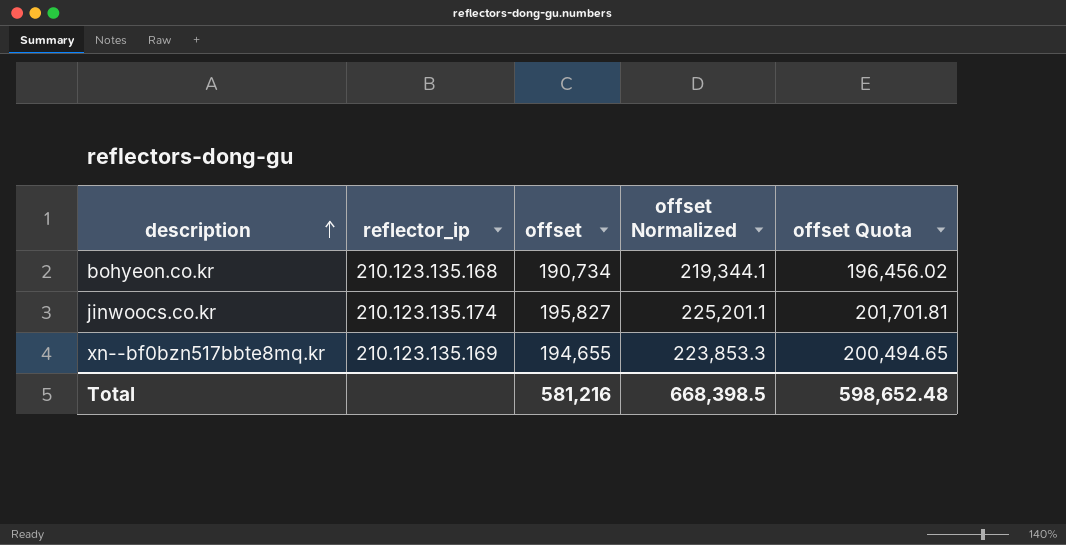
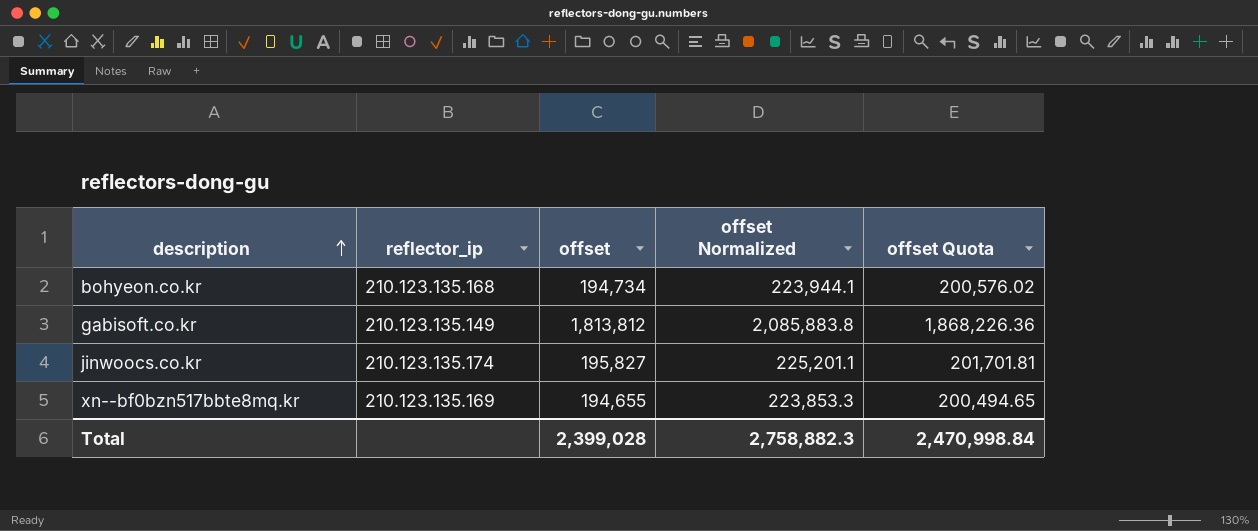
bohyeon.co.kr | offset: 190,734 -> 194,734
bohyeon.co.kr | offset Normalized: 219,344.1 -> 223,944.1
bohyeon.co.kr | offset Quota: 196,456.02 -> 200,576.02
row gabisoft.co.kr: none -> 210.123.135.149 | 1,813,812 | 2,085,883.8 | 1,868,226.36
Total | offset: 581,216 -> 2,399,028
Total | offset Normalized: 668,398.5 -> 2,758,882.3
Total | offset Quota: 598,652.48 -> 2,470,998.84

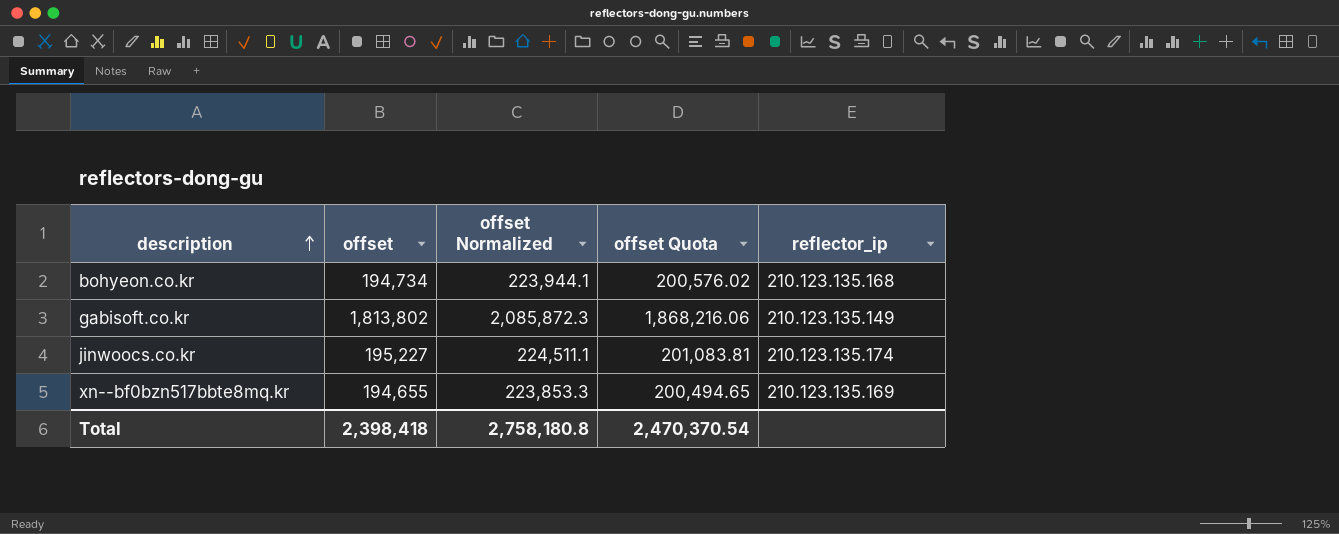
column reflector_ip | position: 2 -> 5
gabisoft.co.kr | offset: 1,813,812 -> 1,813,802
gabisoft.co.kr | offset Normalized: 2,085,883.8 -> 2,085,872.3
gabisoft.co.kr | offset Quota: 1,868,226.36 -> 1,868,216.06
jinwoocs.co.kr | offset: 195,827 -> 195,227
jinwoocs.co.kr | offset Normalized: 225,201.1 -> 224,511.1
jinwoocs.co.kr | offset Quota: 201,701.81 -> 201,083.81
Total | offset: 2,399,028 -> 2,398,418
Total | offset Normalized: 2,758,882.3 -> 2,758,180.8
Total | offset Quota: 2,470,998.84 -> 2,470,370.54

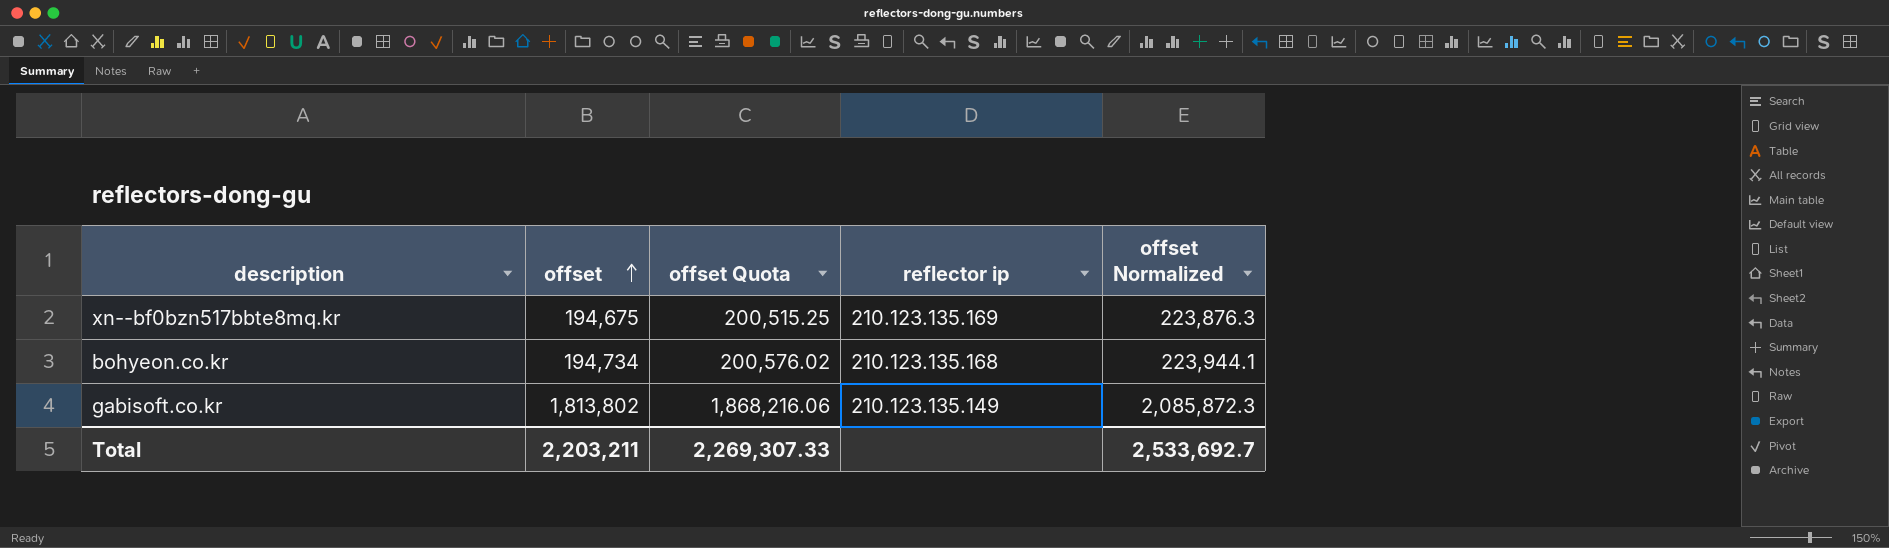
row order: description ascending -> offset ascending
column name: reflector_ip -> reflector ip
column offset Normalized | position: 3 -> 5
row jinwoocs.co.kr: 195,227 | 224,511.1 | 201,083.81 | 210.123.135.174 -> none
xn--bf0bzn517bbte8mq.kr | offset: 194,655 -> 194,675
xn--bf0bzn517bbte8mq.kr | offset Quota: 200,494.65 -> 200,515.25
xn--bf0bzn517bbte8mq.kr | offset Normalized: 223,853.3 -> 223,876.3
Total | offset: 2,398,418 -> 2,203,211
Total | offset Quota: 2,470,370.54 -> 2,269,307.33
Total | offset Normalized: 2,758,180.8 -> 2,533,692.7

